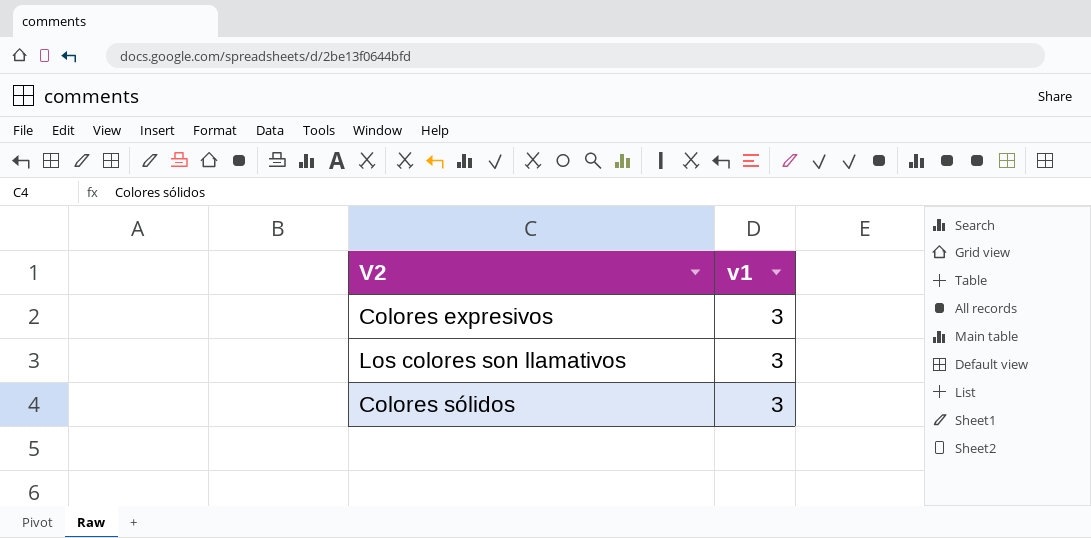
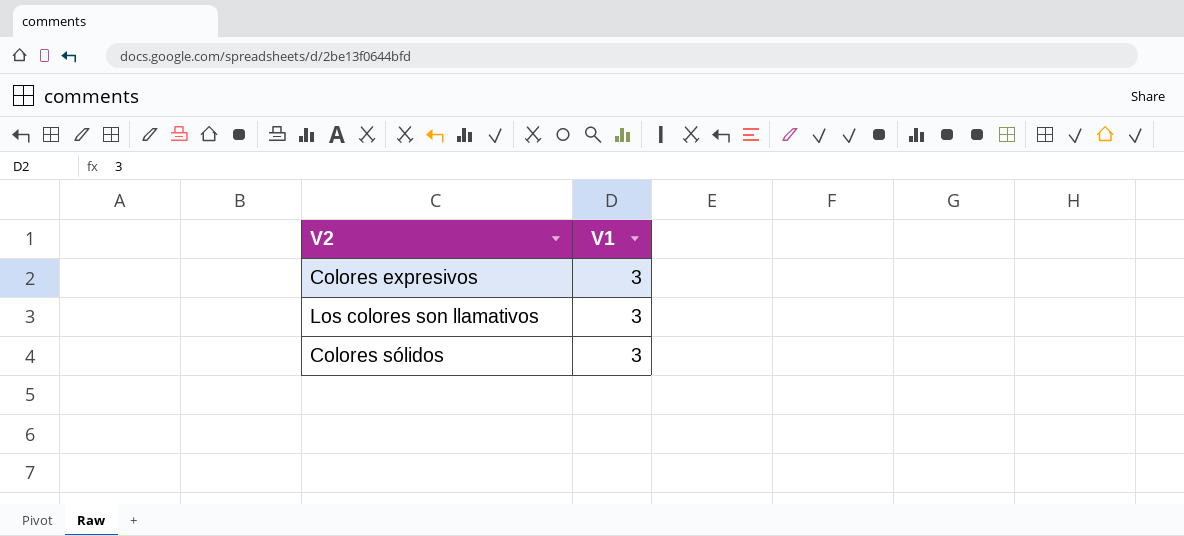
column name: v1 -> V1

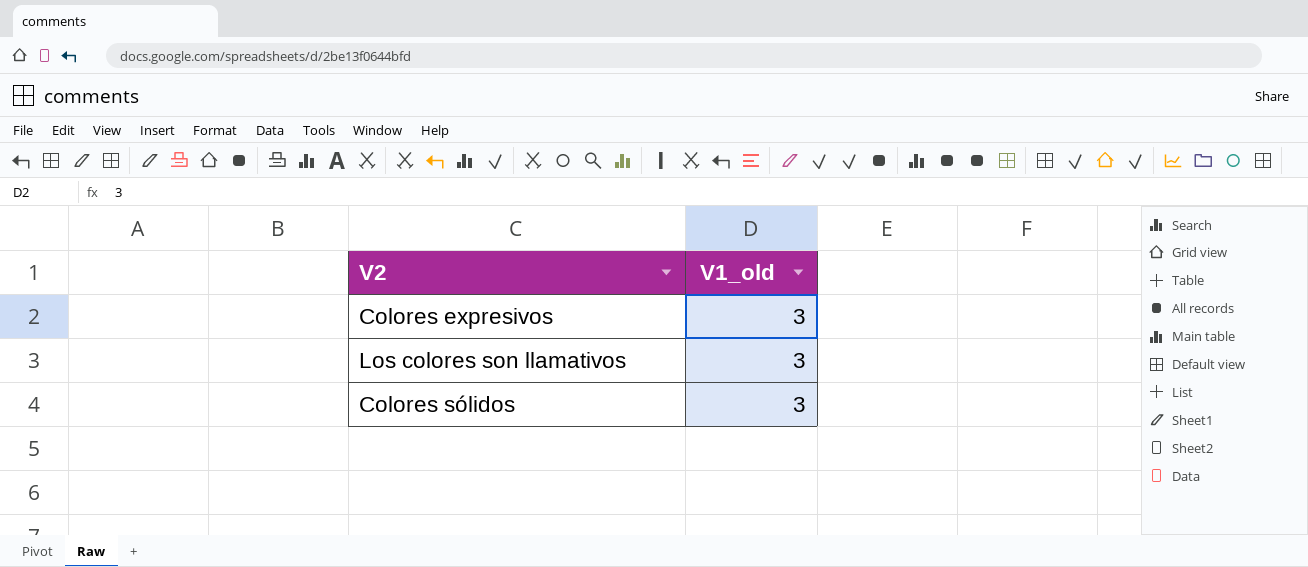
column name: V1 -> V1_old

